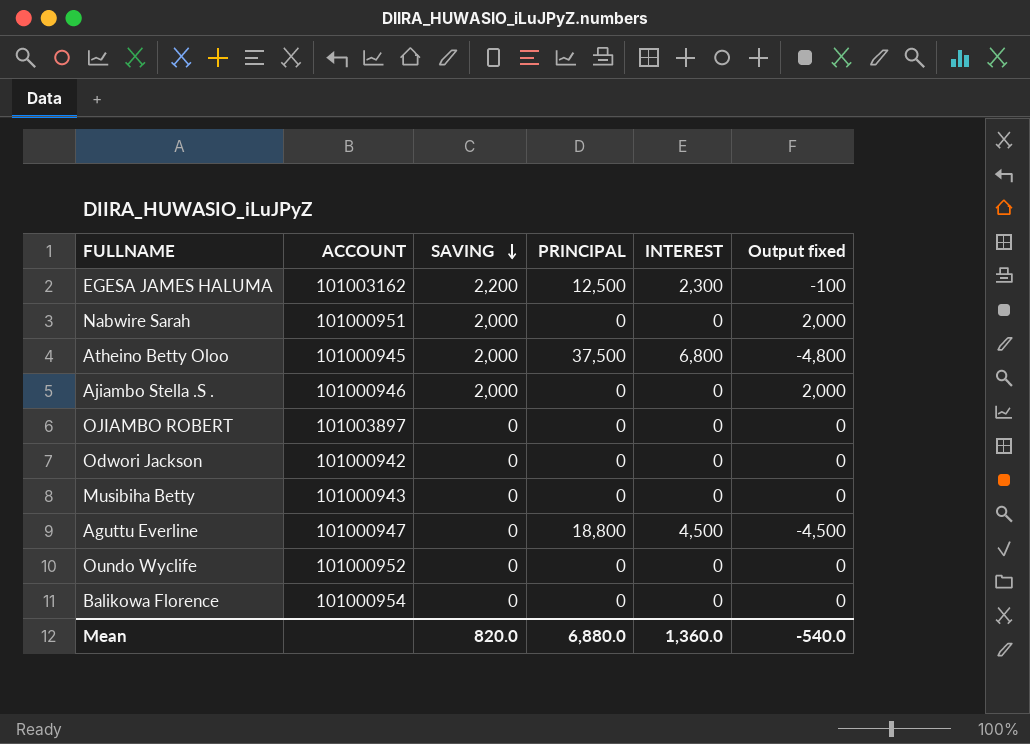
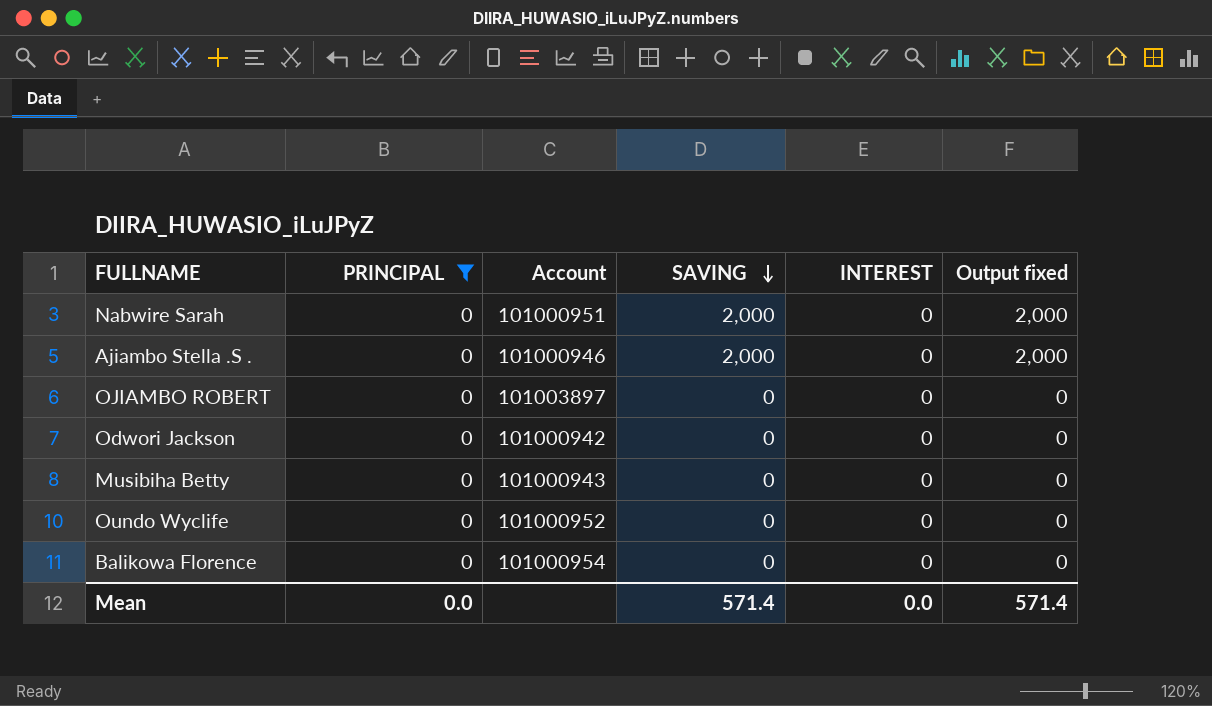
filter: none -> PRINCIPAL = 0
column PRINCIPAL | position: 4 -> 2
column name: ACCOUNT -> Account
Mean | PRINCIPAL: 6,880.0 -> 0.0
Mean | SAVING: 820.0 -> 571.4
Mean | INTEREST: 1,360.0 -> 0.0
Mean | Output fixed: -540.0 -> 571.4

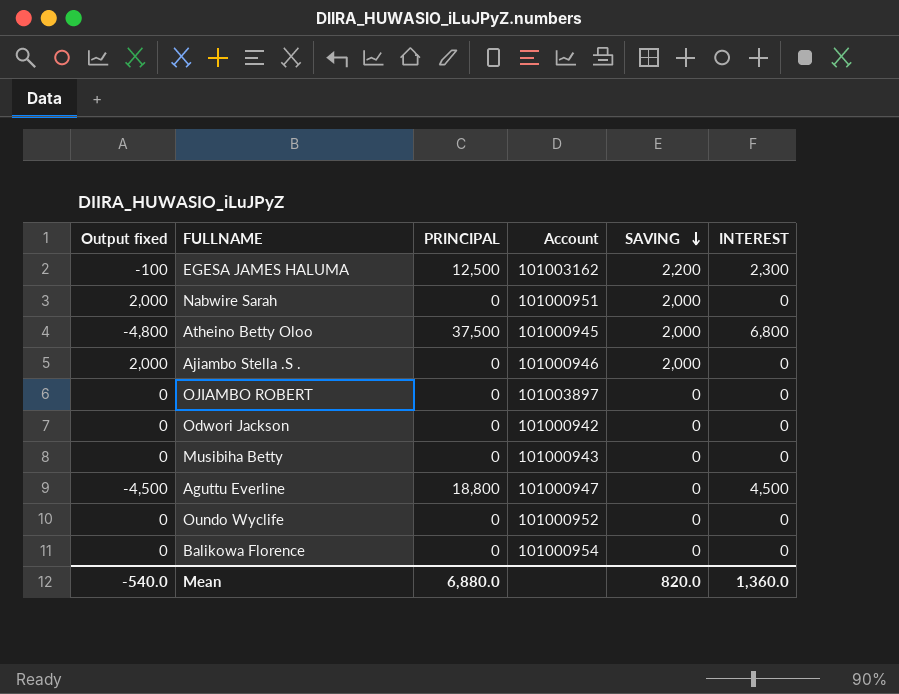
filter: PRINCIPAL = 0 -> none
column Output fixed | position: 6 -> 1
Mean | Output fixed: 571.4 -> -540.0
Mean | PRINCIPAL: 0.0 -> 6,880.0
Mean | SAVING: 571.4 -> 820.0
Mean | INTEREST: 0.0 -> 1,360.0

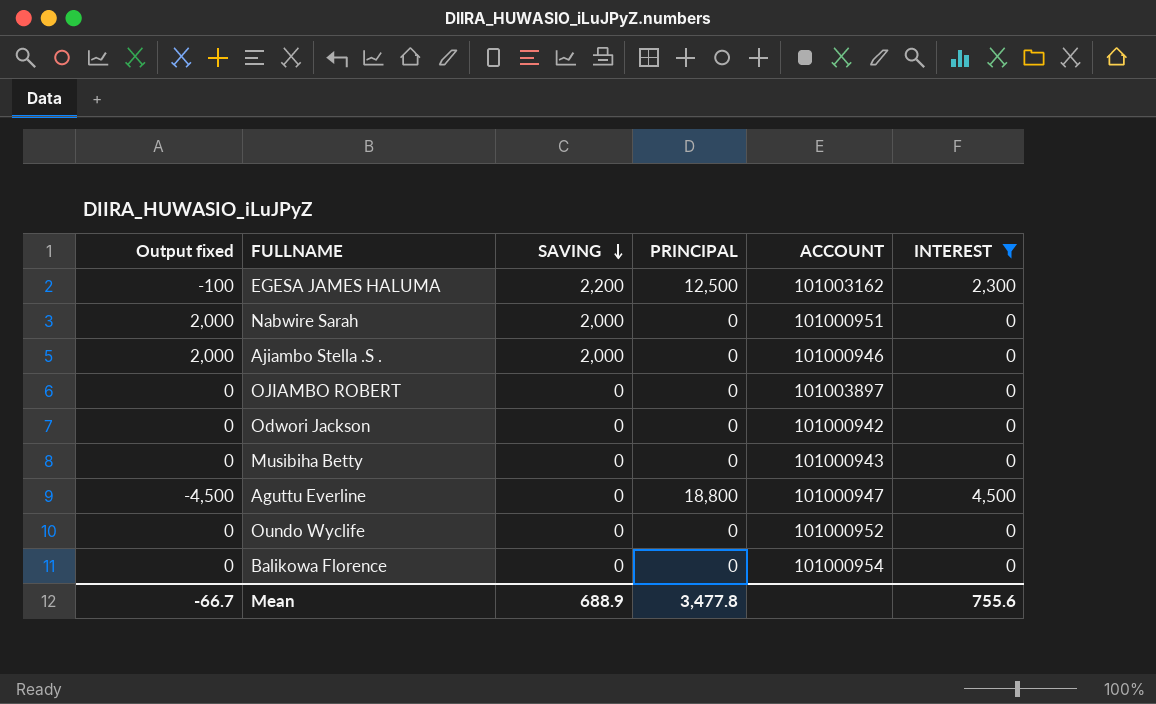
filter: none -> INTEREST != 6,800
column SAVING | position: 5 -> 3
column name: Account -> ACCOUNT
Mean | Output fixed: -540.0 -> -66.7
Mean | SAVING: 820.0 -> 688.9
Mean | PRINCIPAL: 6,880.0 -> 3,477.8
Mean | INTEREST: 1,360.0 -> 755.6

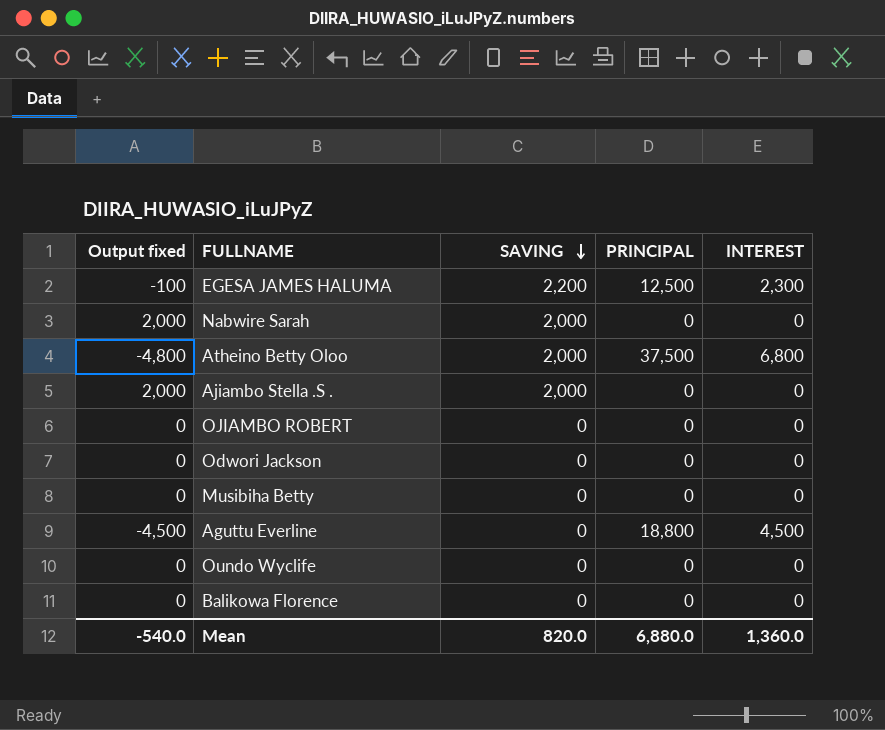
filter: INTEREST != 6,800 -> none
column ACCOUNT | position: 5 -> none
Mean | Output fixed: -66.7 -> -540.0
Mean | SAVING: 688.9 -> 820.0
Mean | PRINCIPAL: 3,477.8 -> 6,880.0
Mean | INTEREST: 755.6 -> 1,360.0

